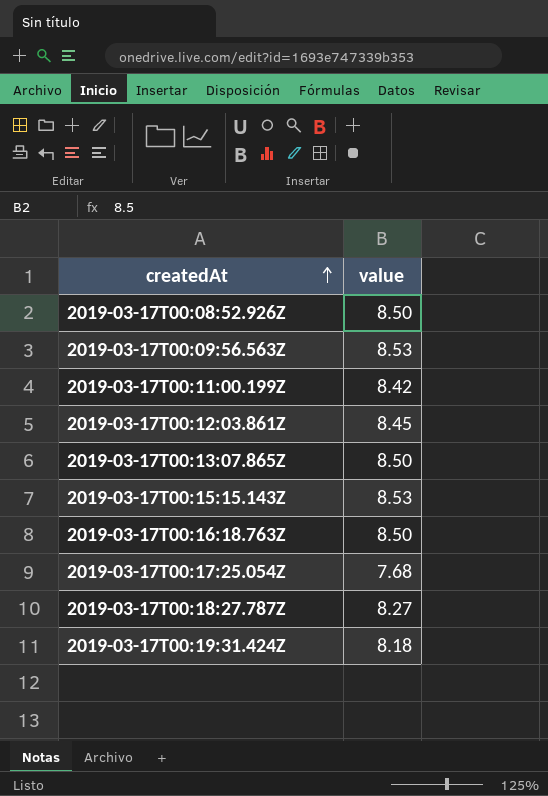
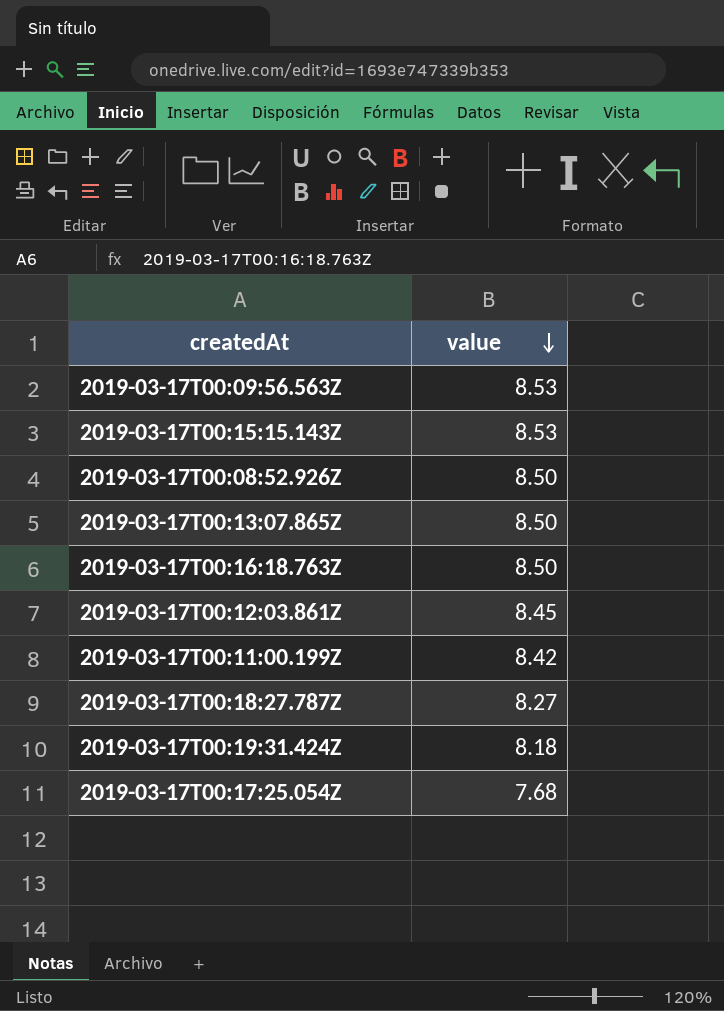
row order: createdAt ascending -> value descending

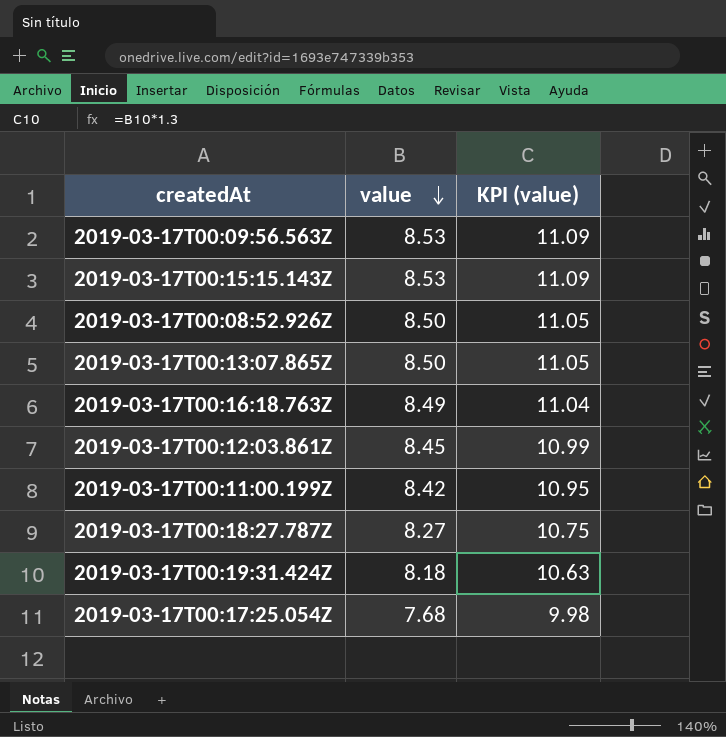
column KPI (value) | formula: none -> [value] * 1.3
2019-03-17T00:16:18.763Z | value: 8.50 -> 8.49

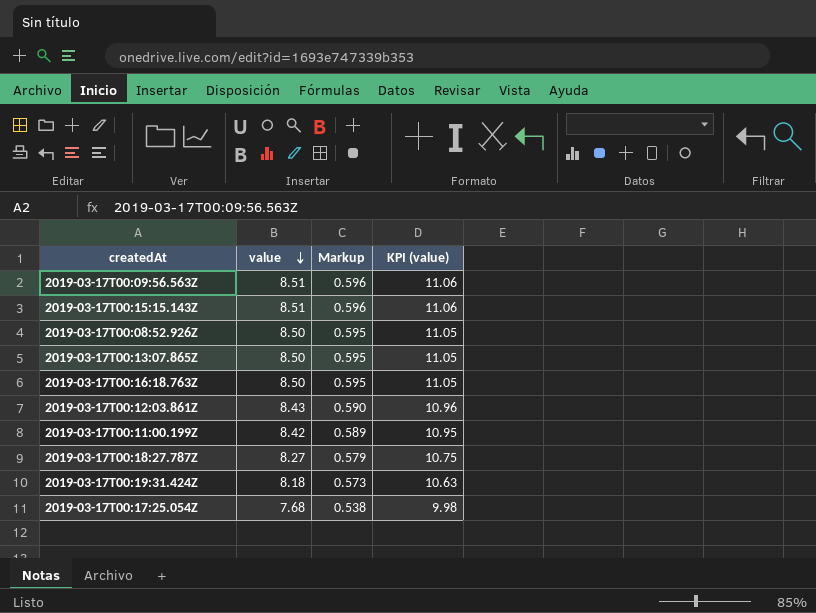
column Markup | formula: none -> [value] * 0.07
2019-03-17T00:09:56.563Z | value: 8.53 -> 8.51
2019-03-17T00:09:56.563Z | KPI (value): 11.09 -> 11.06
2019-03-17T00:15:15.143Z | value: 8.53 -> 8.51
2019-03-17T00:15:15.143Z | KPI (value): 11.09 -> 11.06
2019-03-17T00:16:18.763Z | value: 8.49 -> 8.50
2019-03-17T00:16:18.763Z | KPI (value): 11.04 -> 11.05
2019-03-17T00:12:03.861Z | value: 8.45 -> 8.43
2019-03-17T00:12:03.861Z | KPI (value): 10.99 -> 10.96

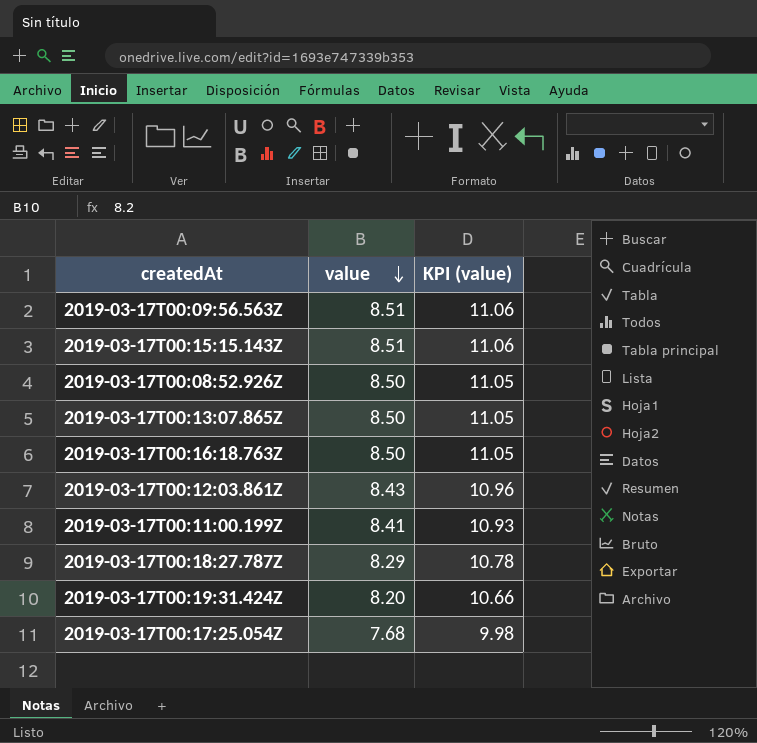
column Markup | formula: [value] * 0.07 -> none
2019-03-17T00:11:00.199Z | value: 8.42 -> 8.41
2019-03-17T00:11:00.199Z | KPI (value): 10.95 -> 10.93
2019-03-17T00:18:27.787Z | value: 8.27 -> 8.29
2019-03-17T00:18:27.787Z | KPI (value): 10.75 -> 10.78
2019-03-17T00:19:31.424Z | value: 8.18 -> 8.20
2019-03-17T00:19:31.424Z | KPI (value): 10.63 -> 10.66

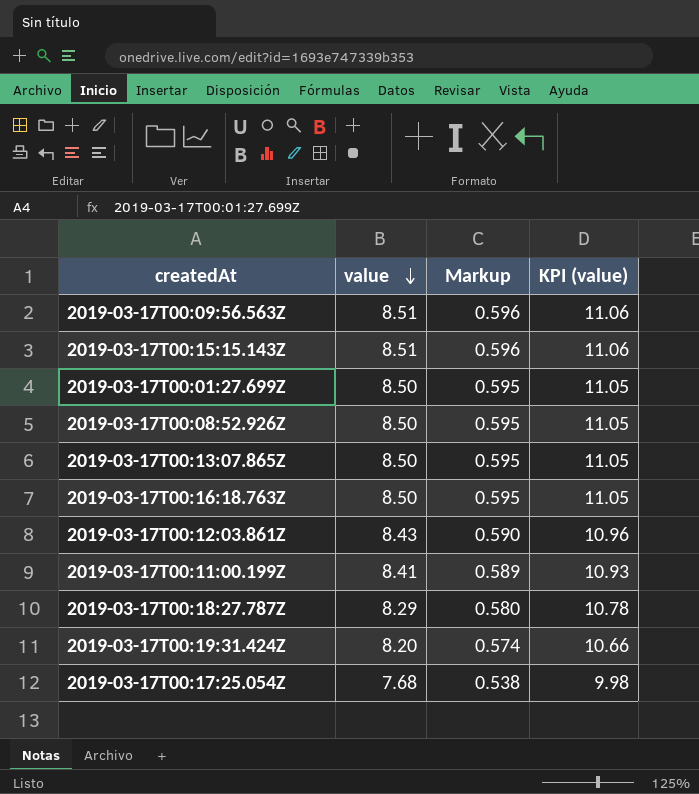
column Markup | formula: none -> [value] * 0.07
row 2019-03-17T00:01:27.699Z: none -> 8.50 | 0.595 | 11.05

